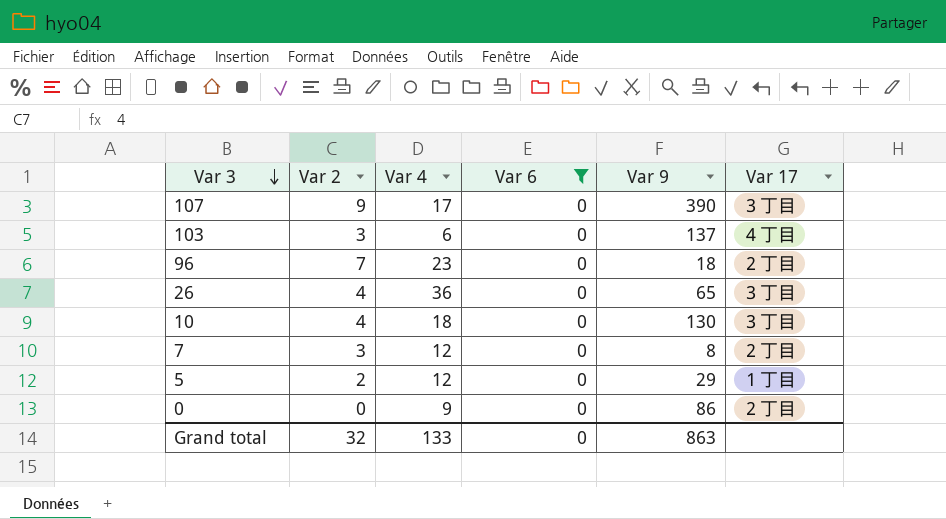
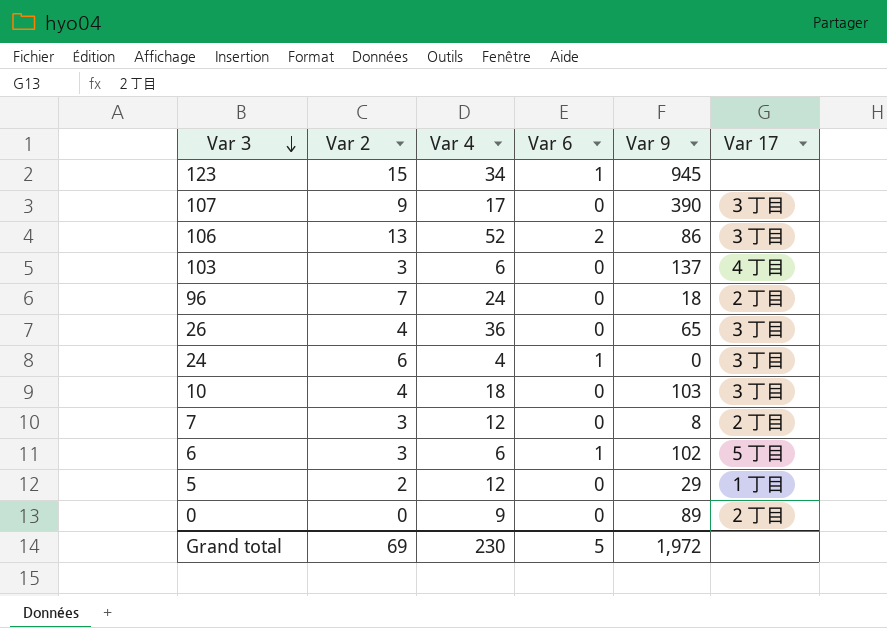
filter: Var 6 = 0 -> none
96 | Var 4: 23 -> 24
10 | Var 9: 130 -> 103
0 | Var 9: 86 -> 89
Grand total | Var 2: 32 -> 69
Grand total | Var 4: 133 -> 230
Grand total | Var 6: 0 -> 5
Grand total | Var 9: 863 -> 1,972

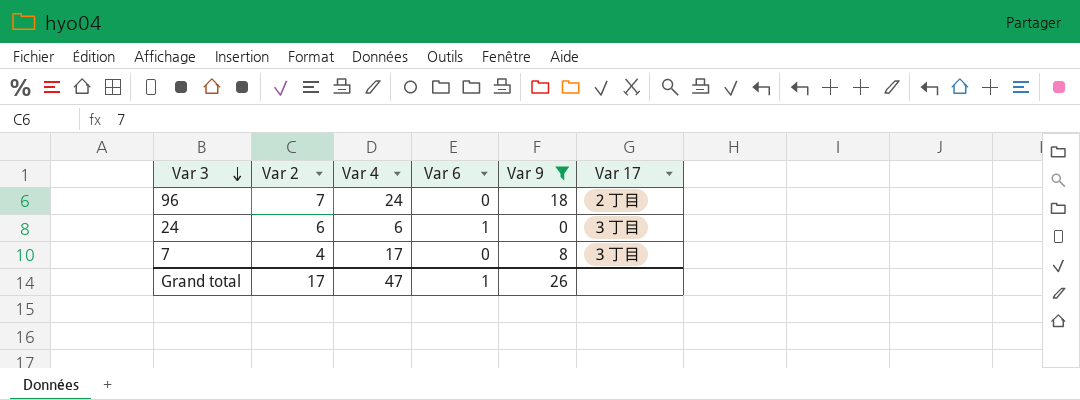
filter: none -> Var 9 <= 18
24 | Var 4: 4 -> 6
7 | Var 2: 3 -> 4
7 | Var 4: 12 -> 17
7 | Var 17: ２丁目 -> ３丁目
Grand total | Var 2: 69 -> 17
Grand total | Var 4: 230 -> 47
Grand total | Var 6: 5 -> 1
Grand total | Var 9: 1,972 -> 26

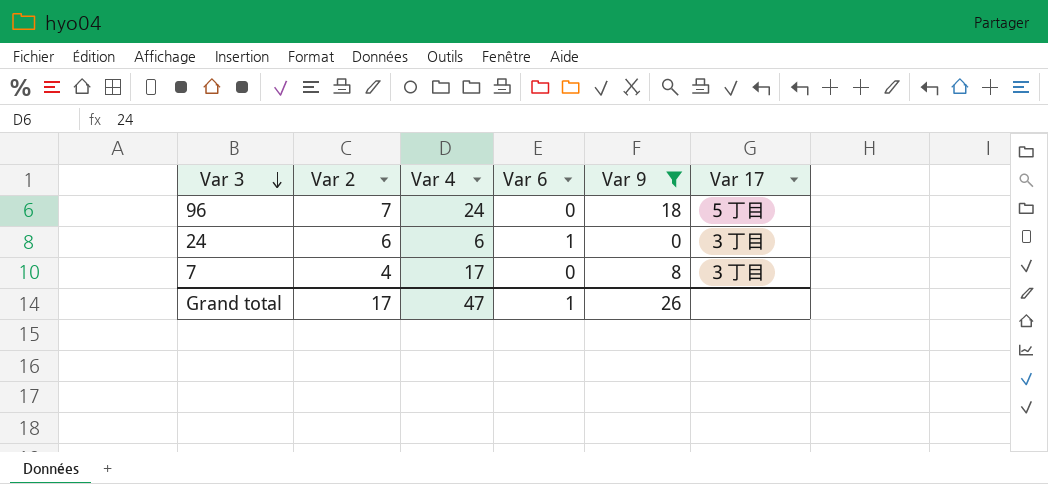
96 | Var 17: ２丁目 -> ５丁目

